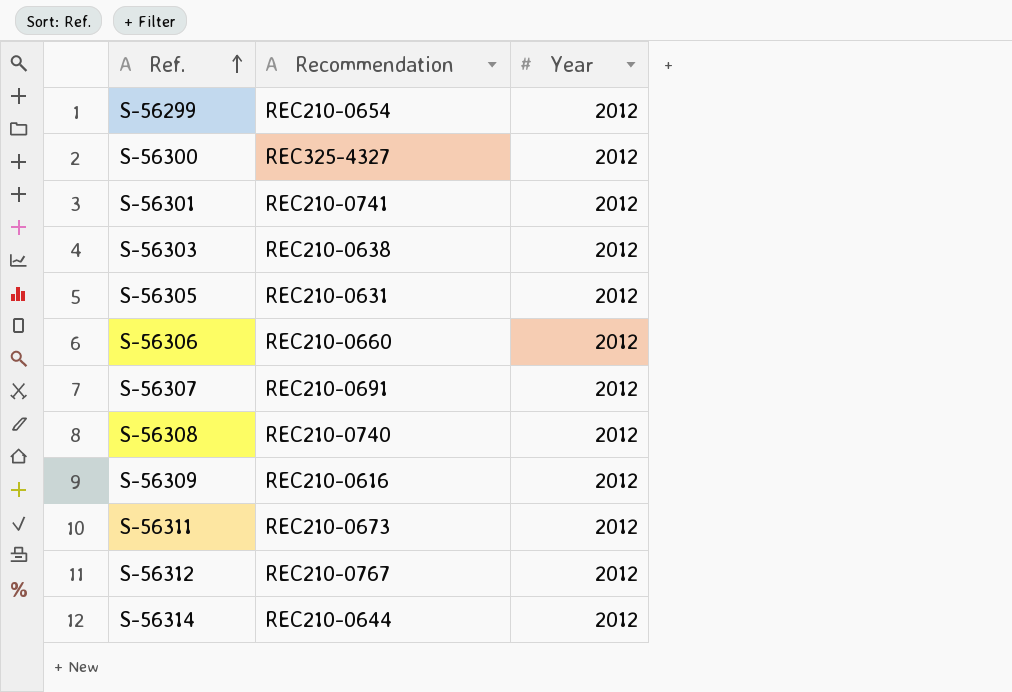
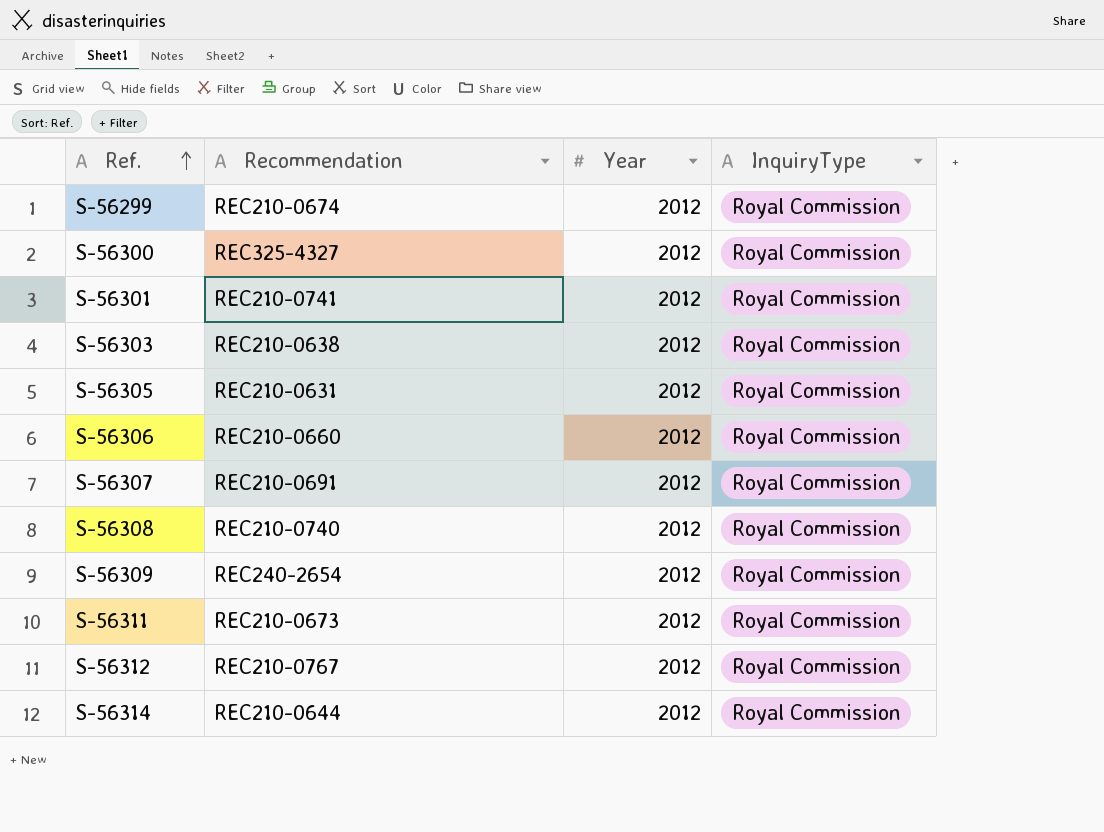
column InquiryType | position: none -> 4
S-56299 | Recommendation: REC210-0654 -> REC210-0674
S-56309 | Recommendation: REC210-0616 -> REC240-2654

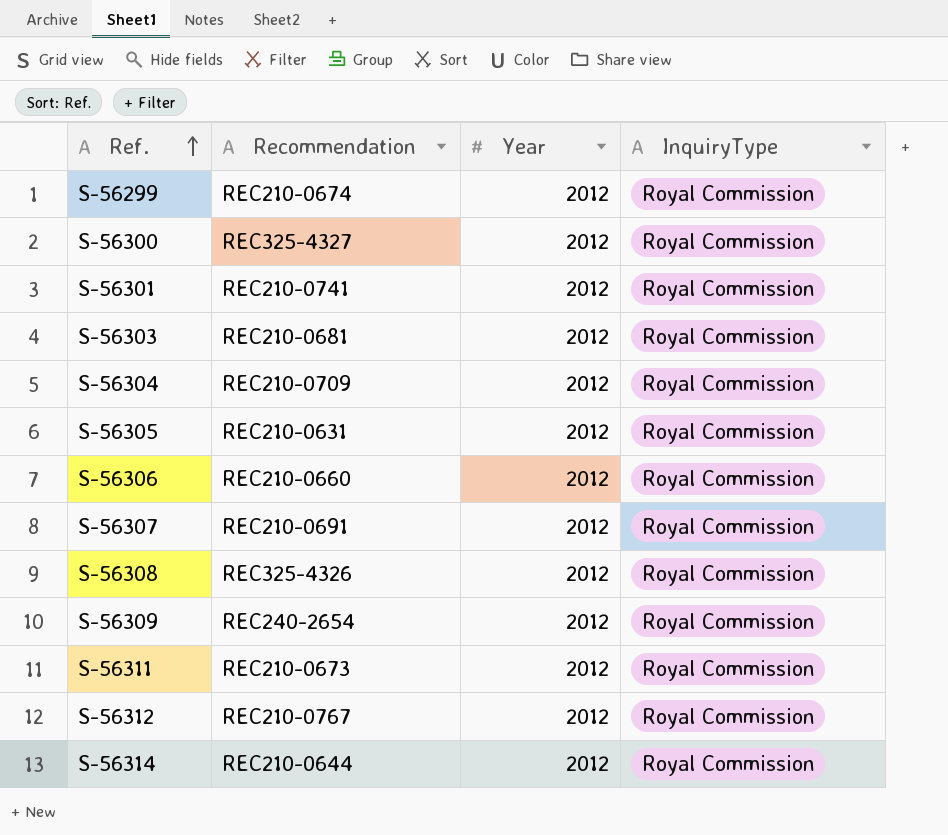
S-56303 | Recommendation: REC210-0638 -> REC210-0681
row S-56304: none -> REC210-0709 | 2012 | Royal Commission
S-56308 | Recommendation: REC210-0740 -> REC325-4326

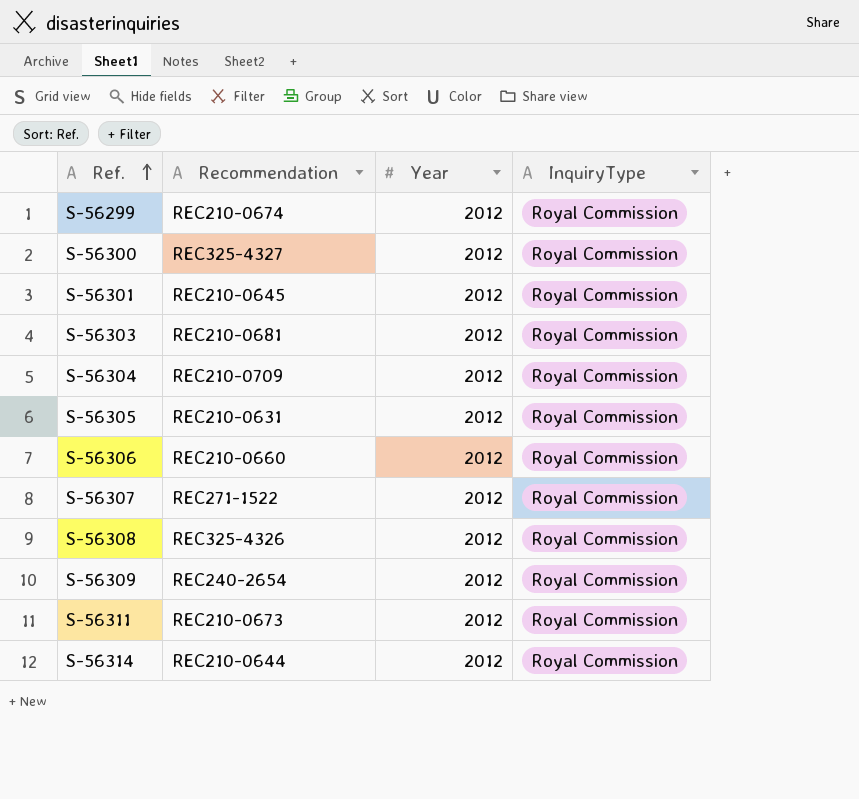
row S-56312: REC210-0767 | 2012 | Royal Commission -> none
S-56301 | Recommendation: REC210-0741 -> REC210-0645
S-56307 | Recommendation: REC210-0691 -> REC271-1522

